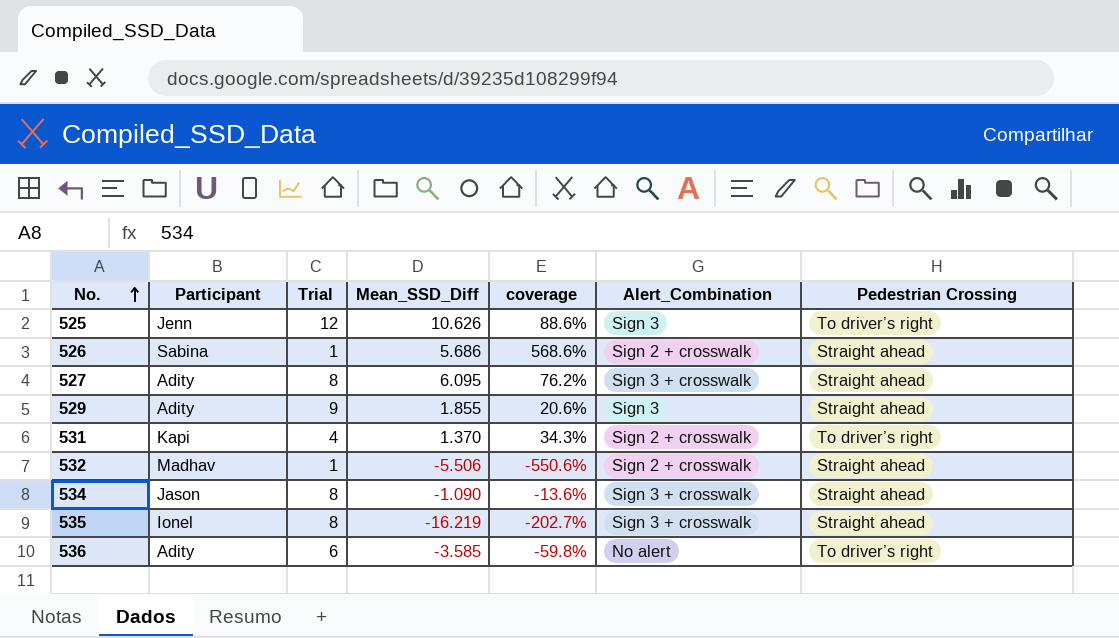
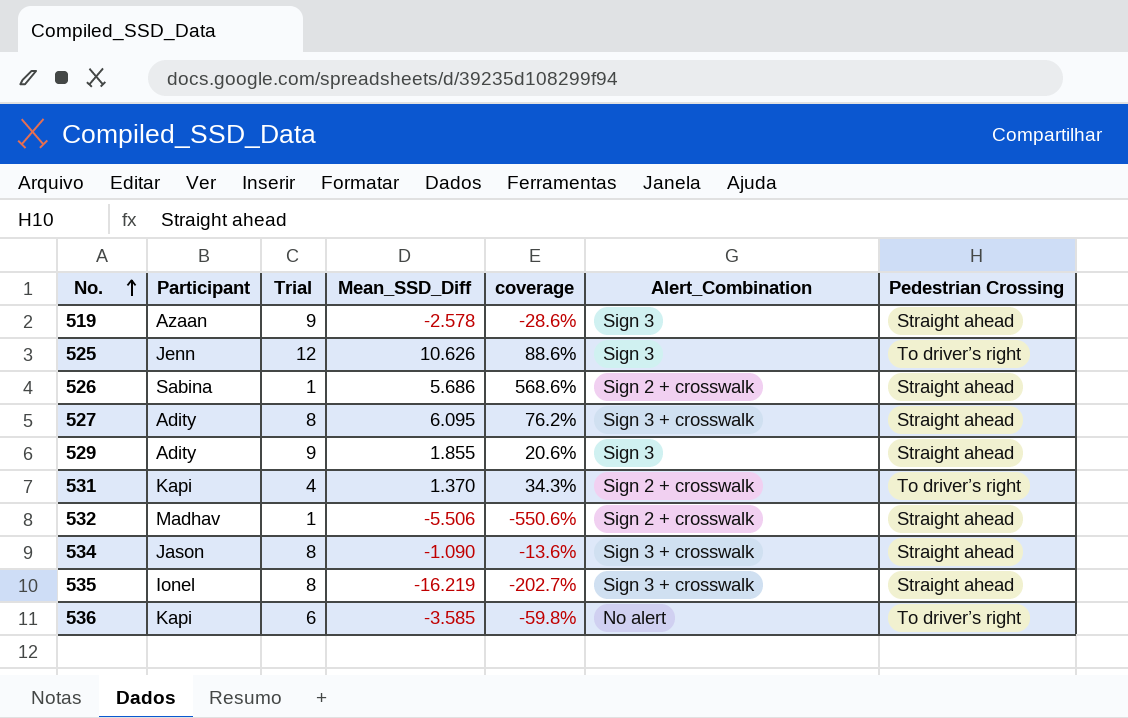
row 519: none -> Azaan | 9 | -2.578 | -28.6% | Sign 3 | Straight ahead
536 | Participant: Adity -> Kapi

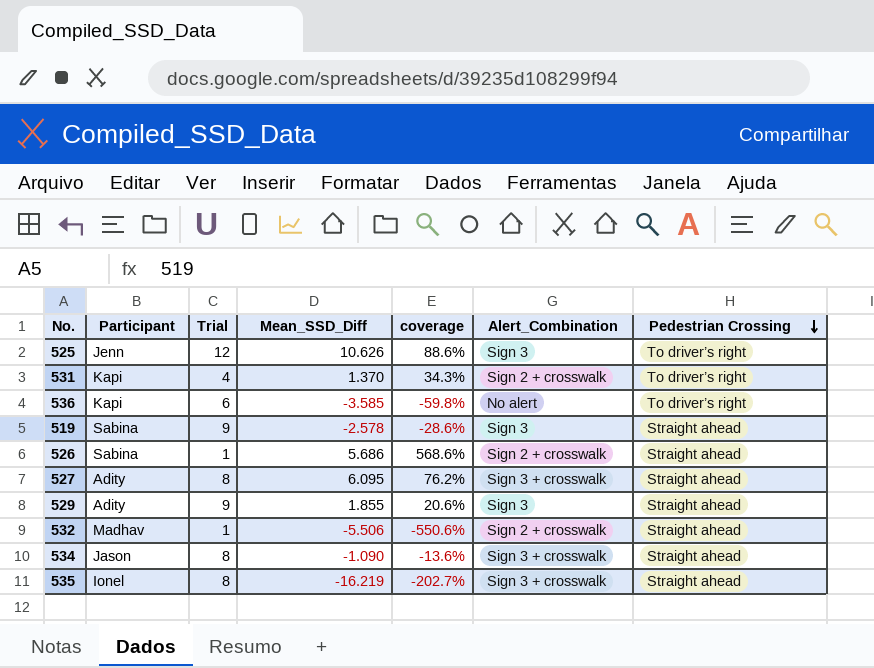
row order: No. ascending -> Pedestrian Crossing descending
519 | Participant: Azaan -> Sabina

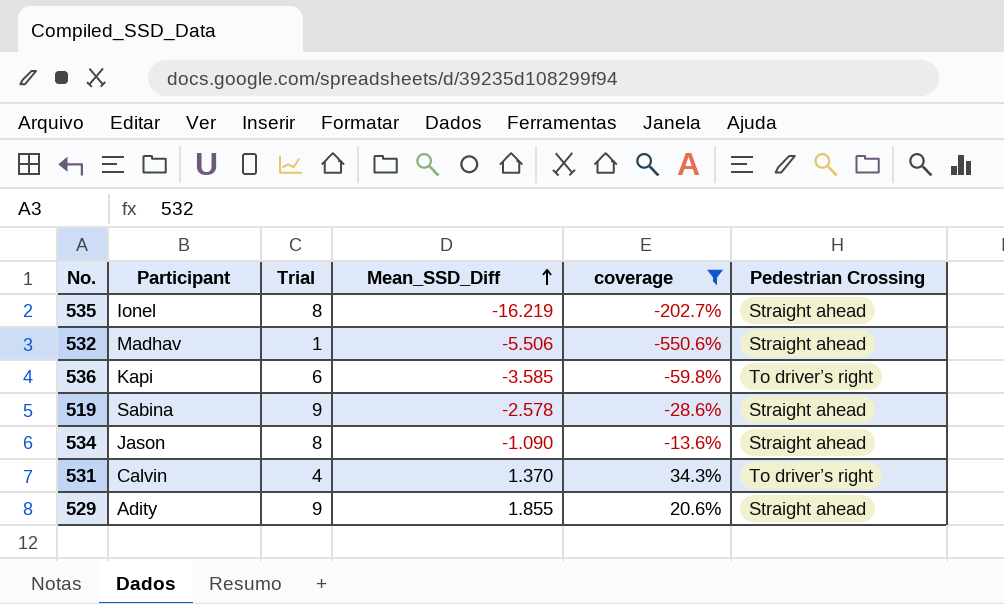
filter: none -> coverage <= 34.3%
row order: Pedestrian Crossing descending -> Mean_SSD_Diff ascending
column Alert_Combination | position: 6 -> none
531 | Participant: Kapi -> Calvin

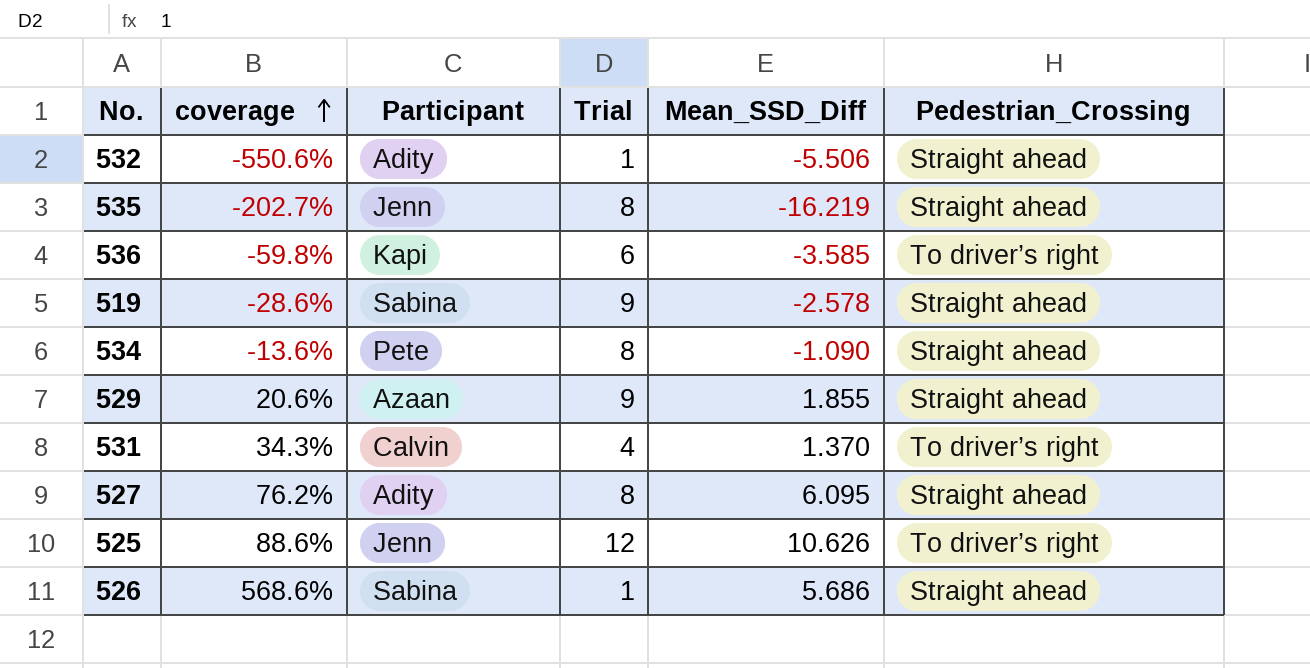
filter: coverage <= 34.3% -> none
row order: Mean_SSD_Diff ascending -> coverage ascending
column coverage | position: 5 -> 2
column name: Pedestrian Crossing -> Pedestrian_Crossing
532 | Participant: Madhav -> Adity
535 | Participant: Ionel -> Jenn
534 | Participant: Jason -> Pete
529 | Participant: Adity -> Azaan

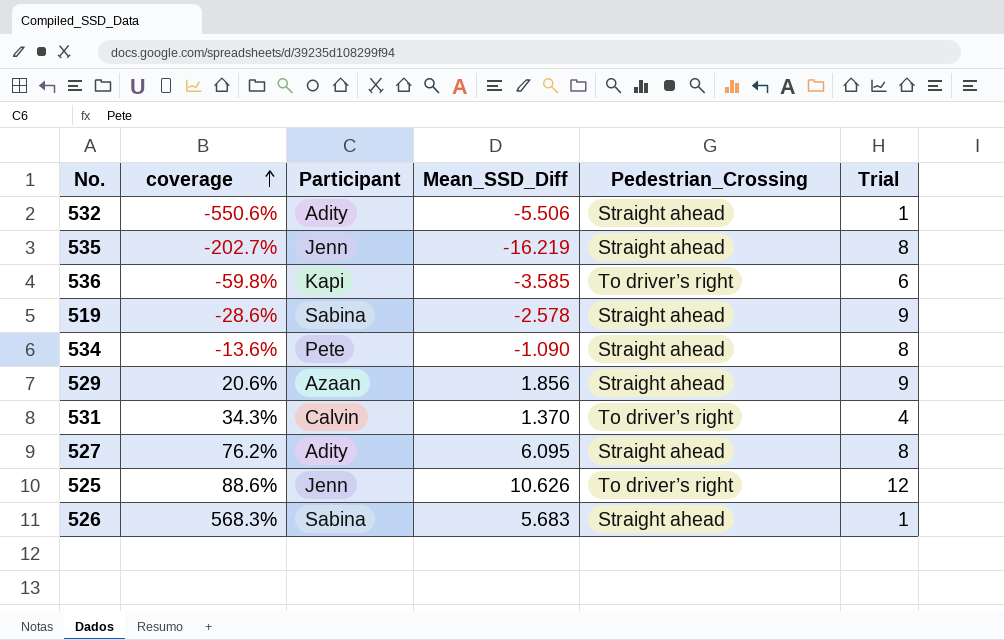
column Trial | position: 4 -> 6
529 | Mean_SSD_Diff: 1.855 -> 1.856
526 | coverage: 568.6% -> 568.3%
526 | Mean_SSD_Diff: 5.686 -> 5.683

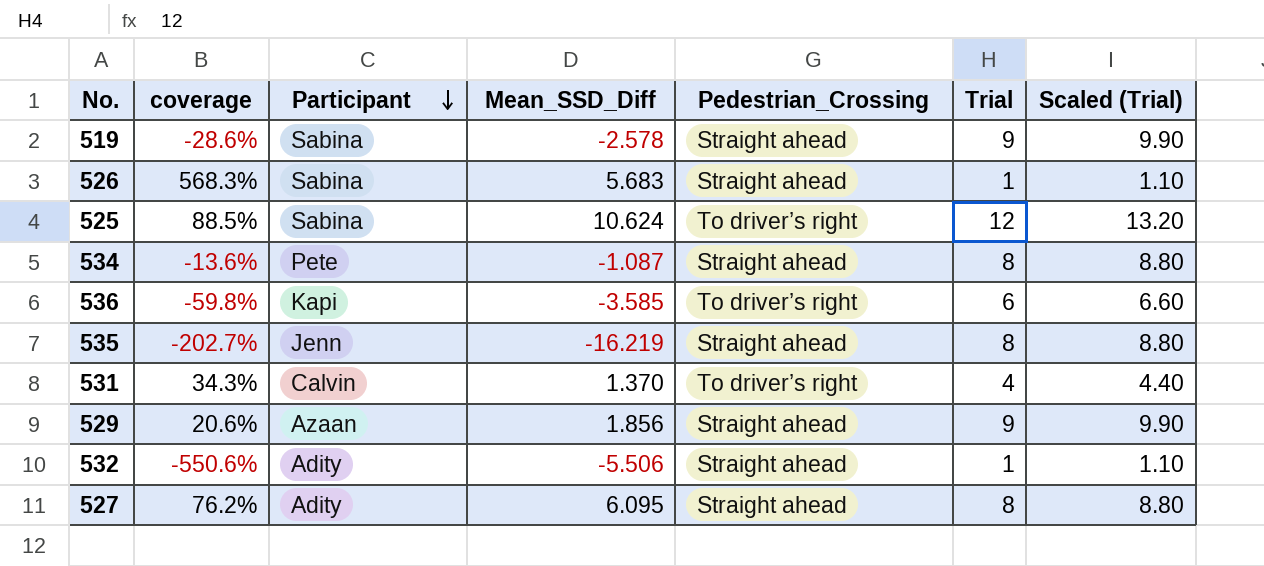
row order: coverage ascending -> Participant descending
column Scaled (Trial) | formula: none -> [Trial] * 1.1
525 | coverage: 88.6% -> 88.5%
525 | Participant: Jenn -> Sabina
525 | Mean_SSD_Diff: 10.626 -> 10.624
534 | Mean_SSD_Diff: -1.090 -> -1.087

